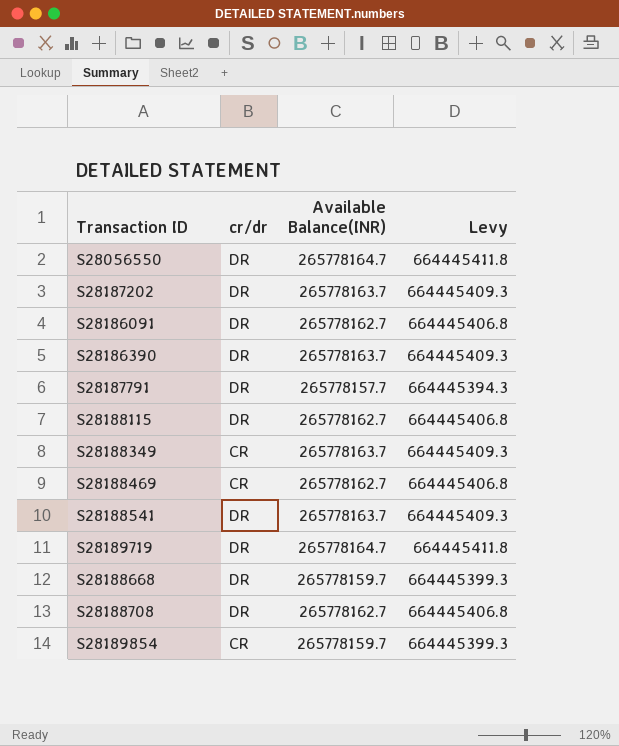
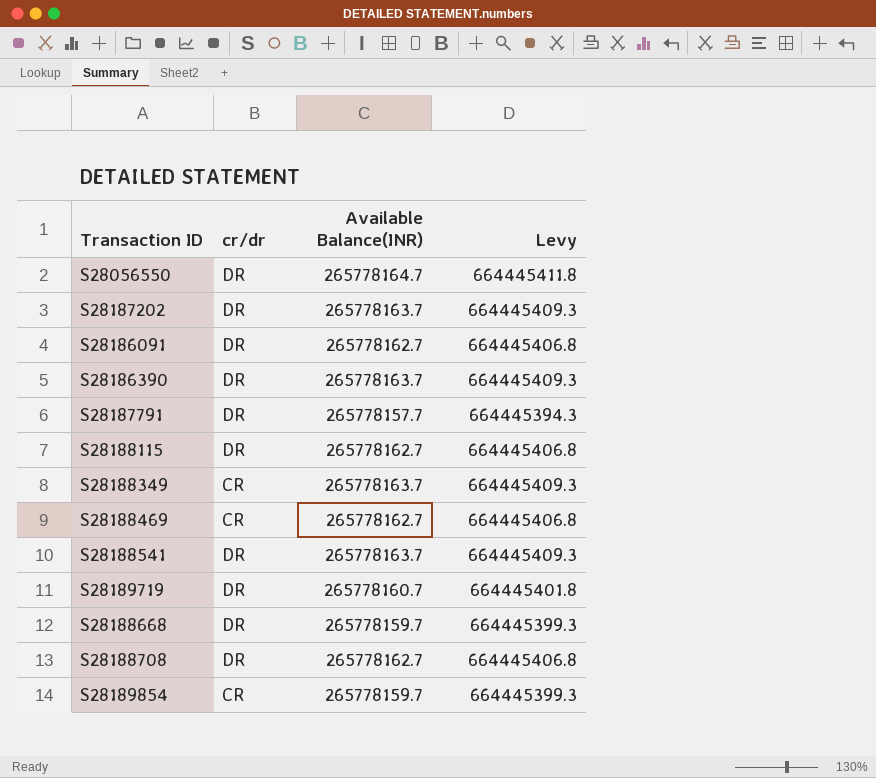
S28189719 | Available Balance(INR): 265778164.7 -> 265778160.7
S28189719 | Levy: 664445411.8 -> 664445401.8

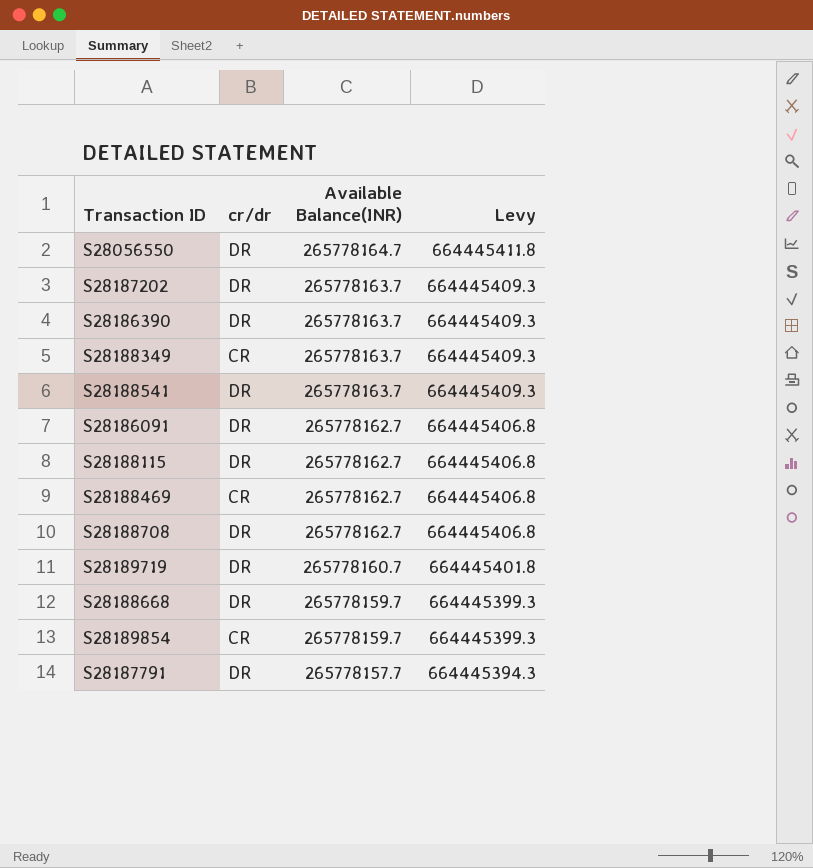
row order: none -> Available Balance(INR) descending

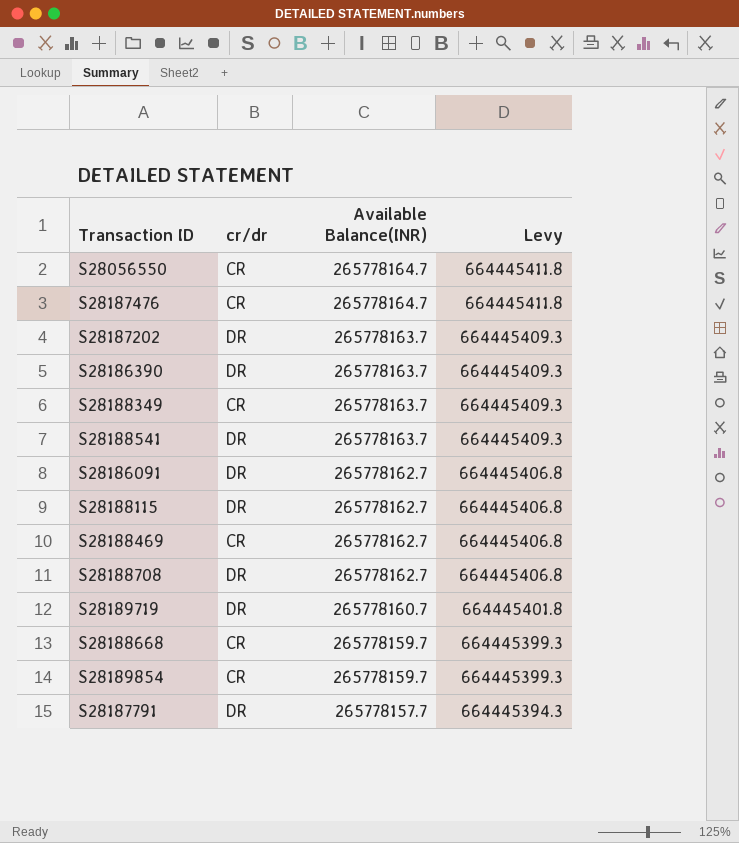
S28056550 | cr/dr: DR -> CR
row S28187476: none -> CR | 265778164.7 | 664445411.8
S28188668 | cr/dr: DR -> CR

